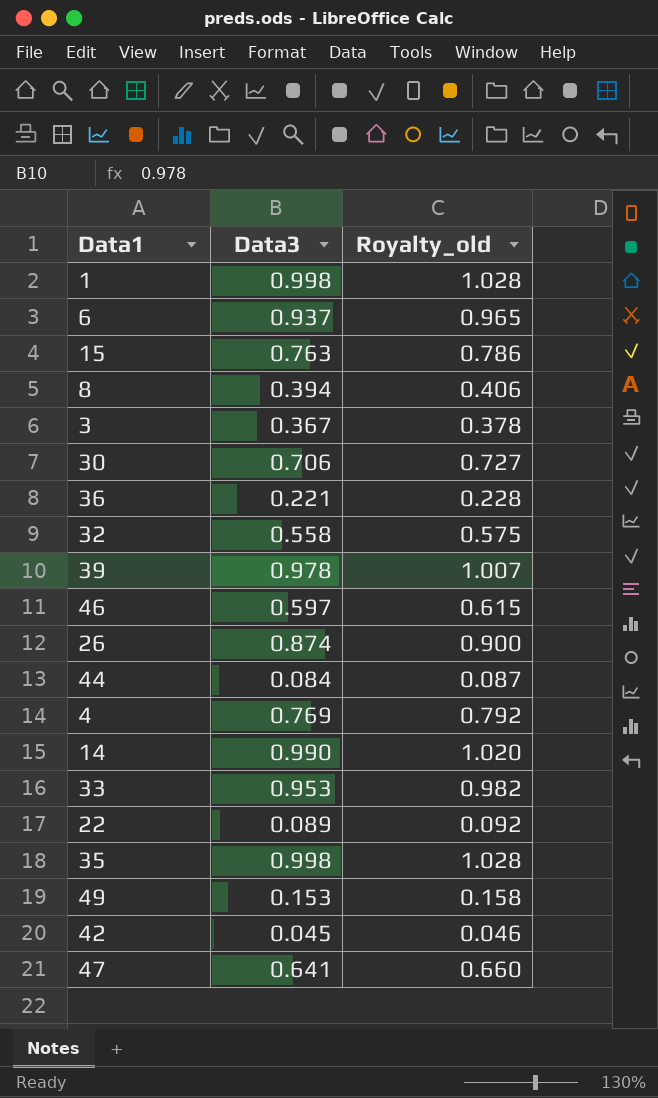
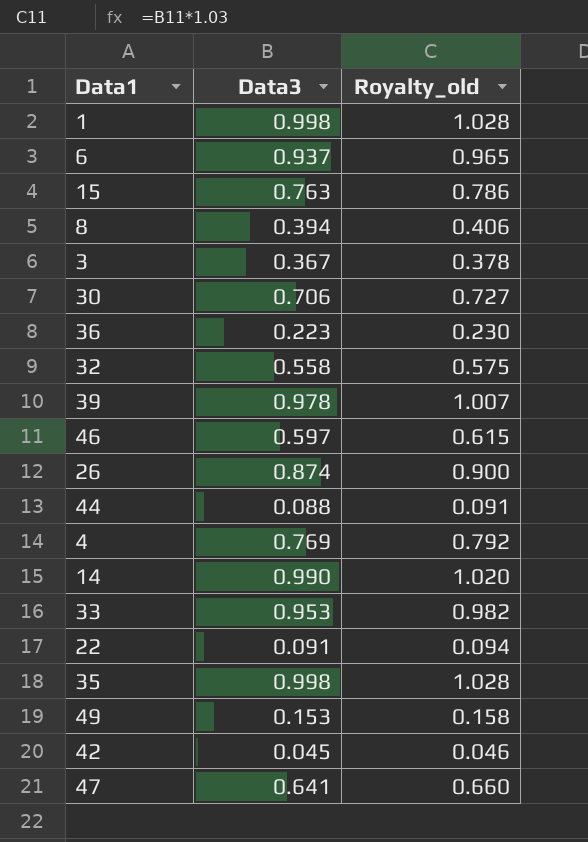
36 | Data3: 0.221 -> 0.223
36 | Royalty_old: 0.228 -> 0.230
44 | Data3: 0.084 -> 0.088
44 | Royalty_old: 0.087 -> 0.091
22 | Data3: 0.089 -> 0.091
22 | Royalty_old: 0.092 -> 0.094

